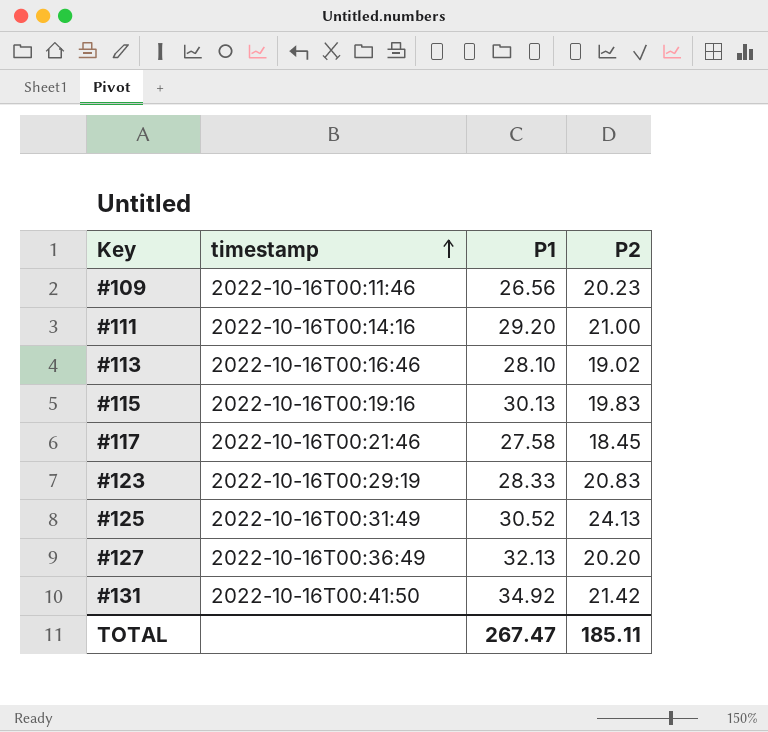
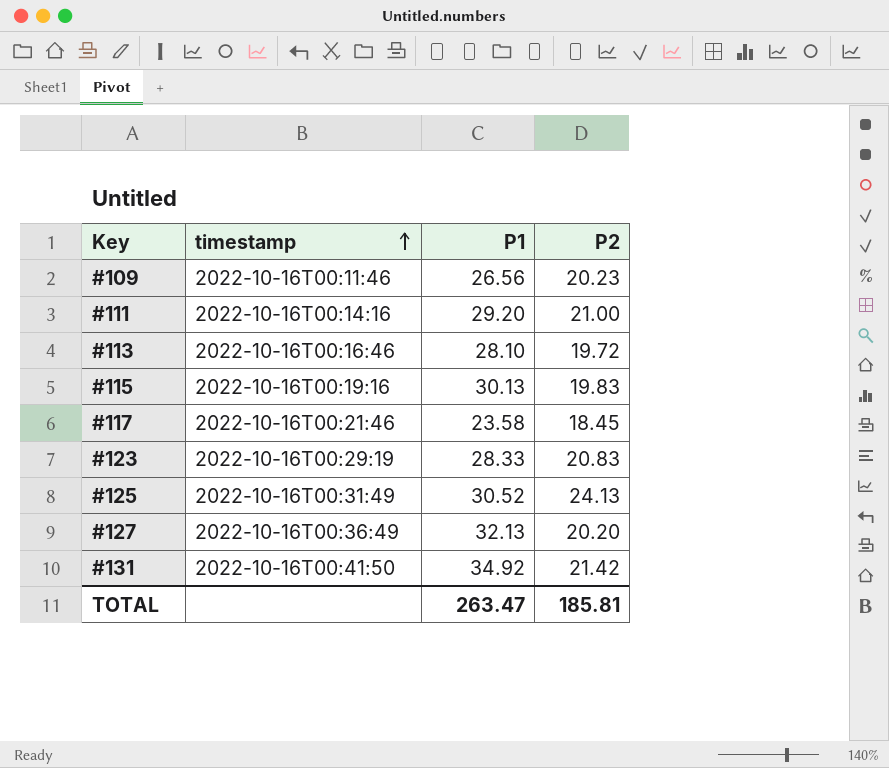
#113 | P2: 19.02 -> 19.72
#117 | P1: 27.58 -> 23.58
TOTAL | P1: 267.47 -> 263.47
TOTAL | P2: 185.11 -> 185.81

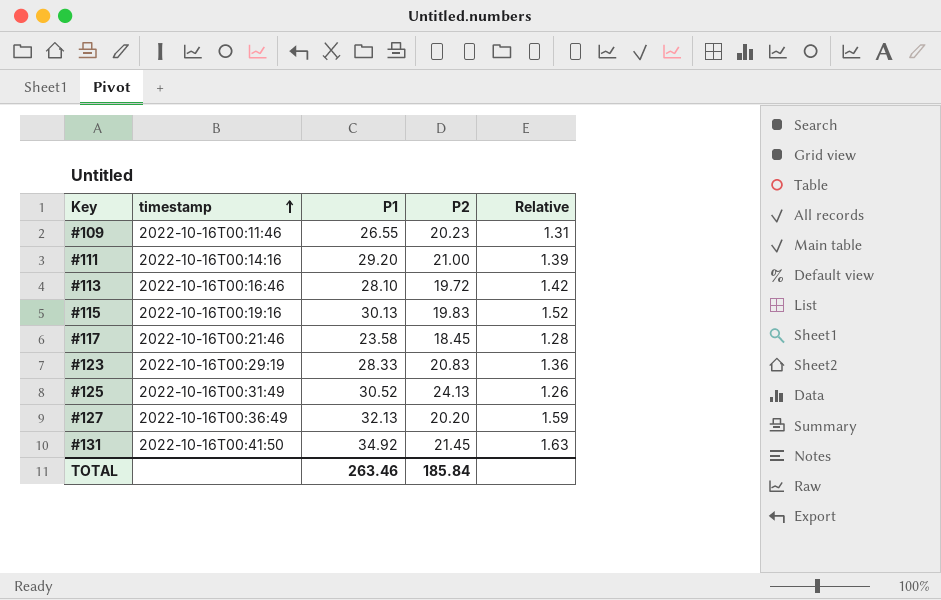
column Relative | formula: none -> [P1] / [P2]
#109 | P1: 26.56 -> 26.55
#131 | P2: 21.42 -> 21.45
TOTAL | P1: 263.47 -> 263.46
TOTAL | P2: 185.81 -> 185.84

